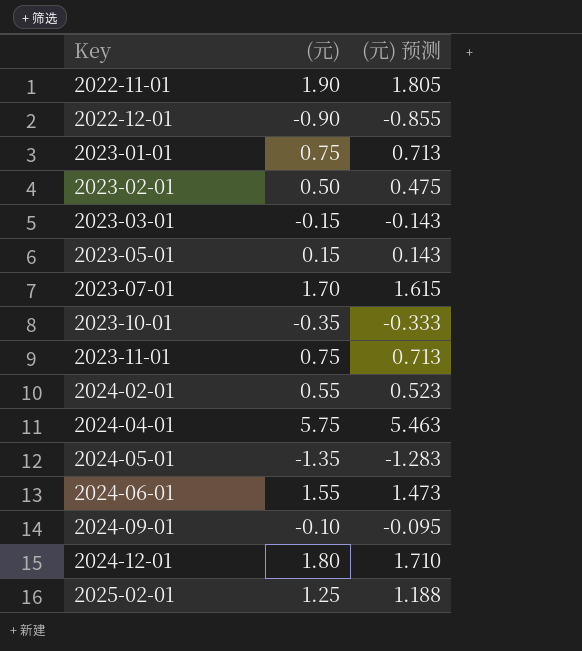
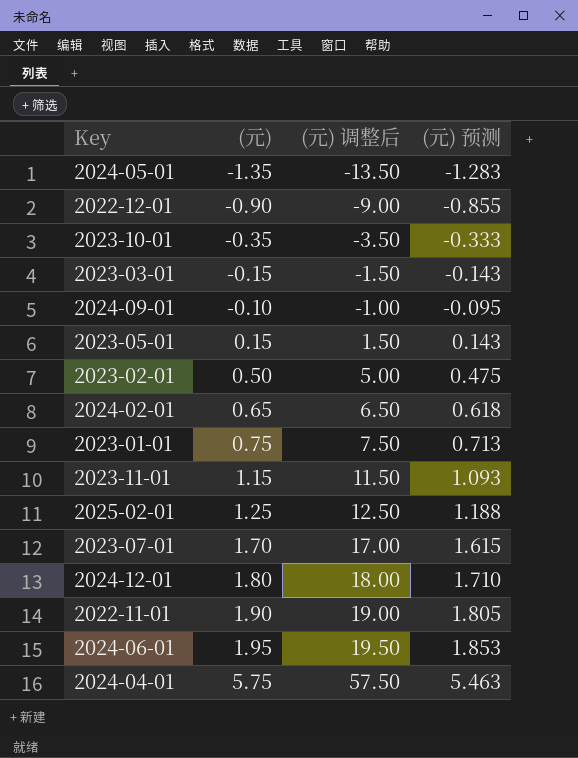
row order: Key ascending -> (元) ascending
column (元) 调整后 | formula: none -> [(元)] * 10
2024-02-01 | (元): 0.55 -> 0.65
2024-02-01 | (元) 预测: 0.523 -> 0.618
2023-11-01 | (元): 0.75 -> 1.15
2023-11-01 | (元) 预测: 0.713 -> 1.093
2024-06-01 | (元): 1.55 -> 1.95
2024-06-01 | (元) 预测: 1.473 -> 1.853

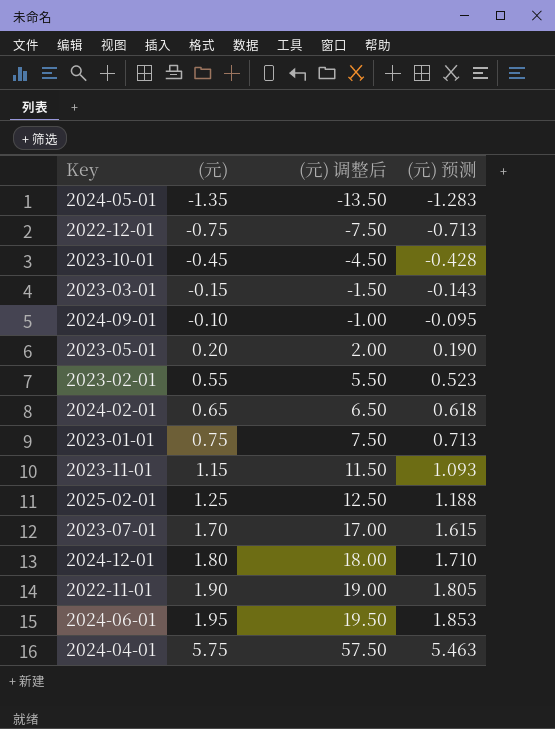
2022-12-01 | (元): -0.90 -> -0.75
2022-12-01 | (元) 调整后: -9.00 -> -7.50
2022-12-01 | (元) 预测: -0.855 -> -0.713
2023-10-01 | (元): -0.35 -> -0.45
2023-10-01 | (元) 调整后: -3.50 -> -4.50
2023-10-01 | (元) 预测: -0.333 -> -0.428
2023-05-01 | (元): 0.15 -> 0.20
2023-05-01 | (元) 调整后: 1.50 -> 2.00
2023-05-01 | (元) 预测: 0.143 -> 0.190
2023-02-01 | (元): 0.50 -> 0.55
2023-02-01 | (元) 调整后: 5.00 -> 5.50
2023-02-01 | (元) 预测: 0.475 -> 0.523

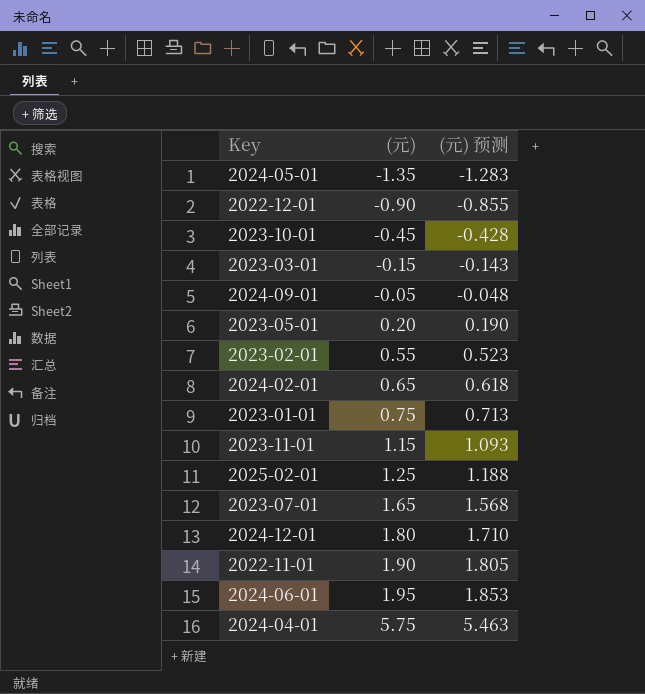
column (元) 调整后 | formula: [(元)] * 10 -> none
2022-12-01 | (元): -0.75 -> -0.90
2022-12-01 | (元) 预测: -0.713 -> -0.855
2024-09-01 | (元): -0.10 -> -0.05
2024-09-01 | (元) 预测: -0.095 -> -0.048
2023-07-01 | (元): 1.70 -> 1.65
2023-07-01 | (元) 预测: 1.615 -> 1.568

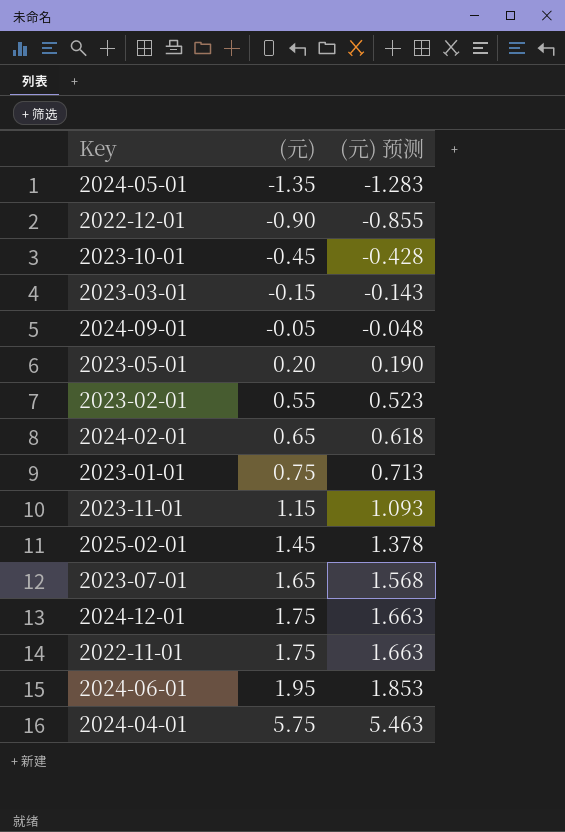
2025-02-01 | (元): 1.25 -> 1.45
2025-02-01 | (元) 预测: 1.188 -> 1.378
2024-12-01 | (元): 1.80 -> 1.75
2024-12-01 | (元) 预测: 1.710 -> 1.663
2022-11-01 | (元): 1.90 -> 1.75
2022-11-01 | (元) 预测: 1.805 -> 1.663

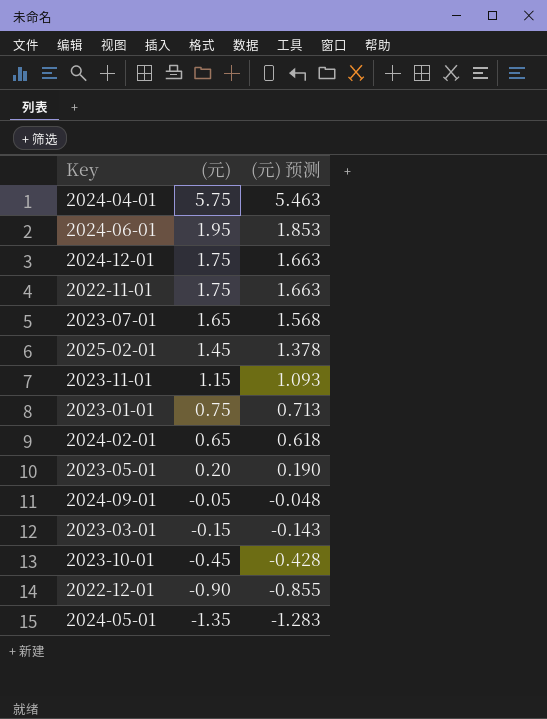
row order: (元) ascending -> (元) descending
row 2023-02-01: 0.55 | 0.523 -> none

